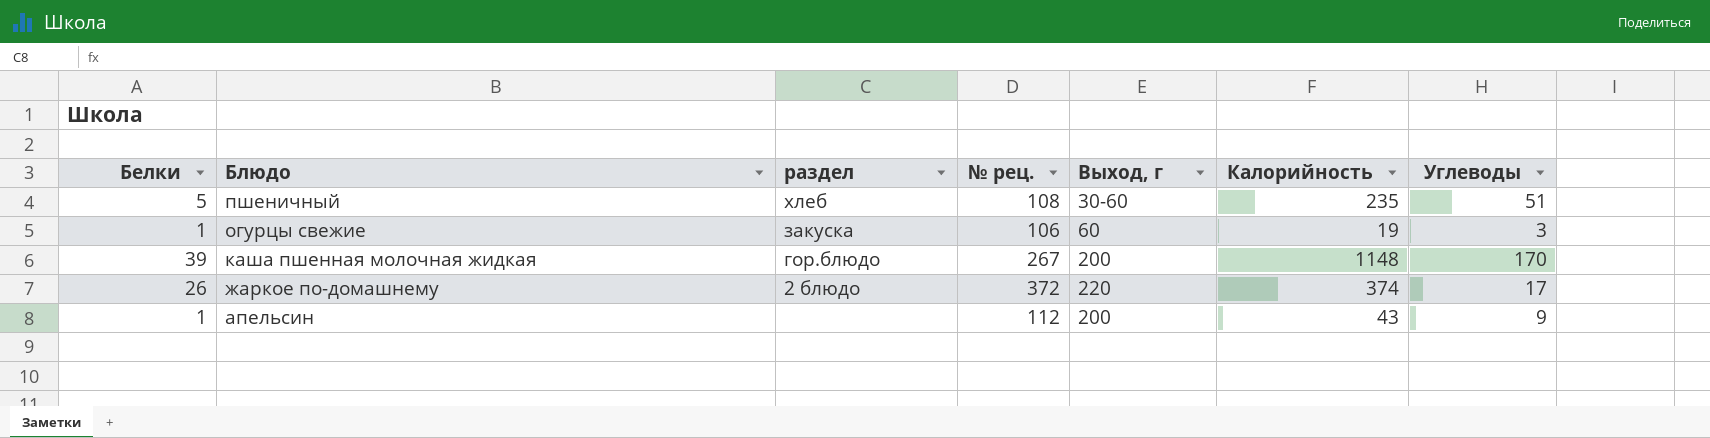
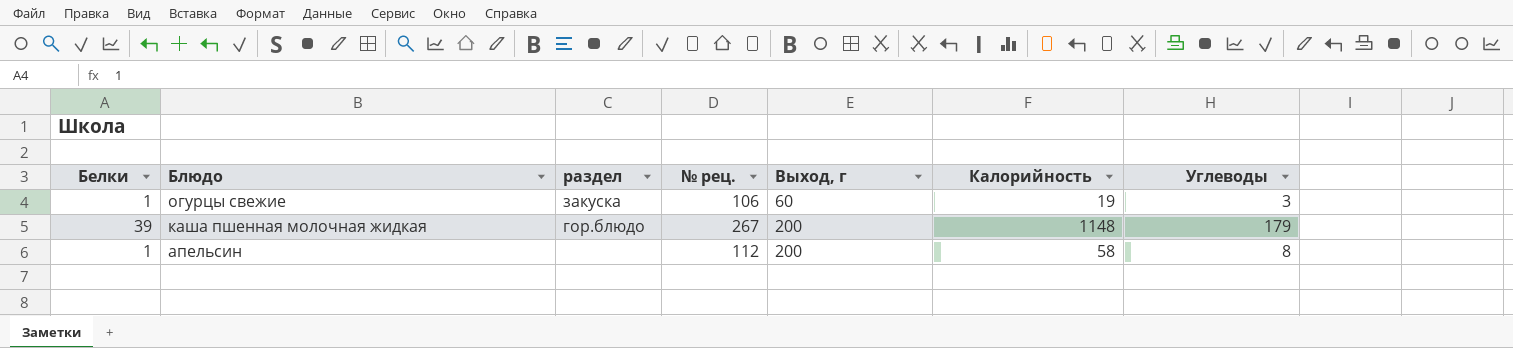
row пшеничный: 5 | хлеб | 108 | 30-60 | 235 | 51 -> none
row жаркое по-домашнему: 26 | 2 блюдо | 372 | 220 | 374 | 17 -> none
каша пшенная молочная жидкая | Углеводы: 170 -> 179
апельсин | Калорийность: 43 -> 58
апельсин | Углеводы: 9 -> 8

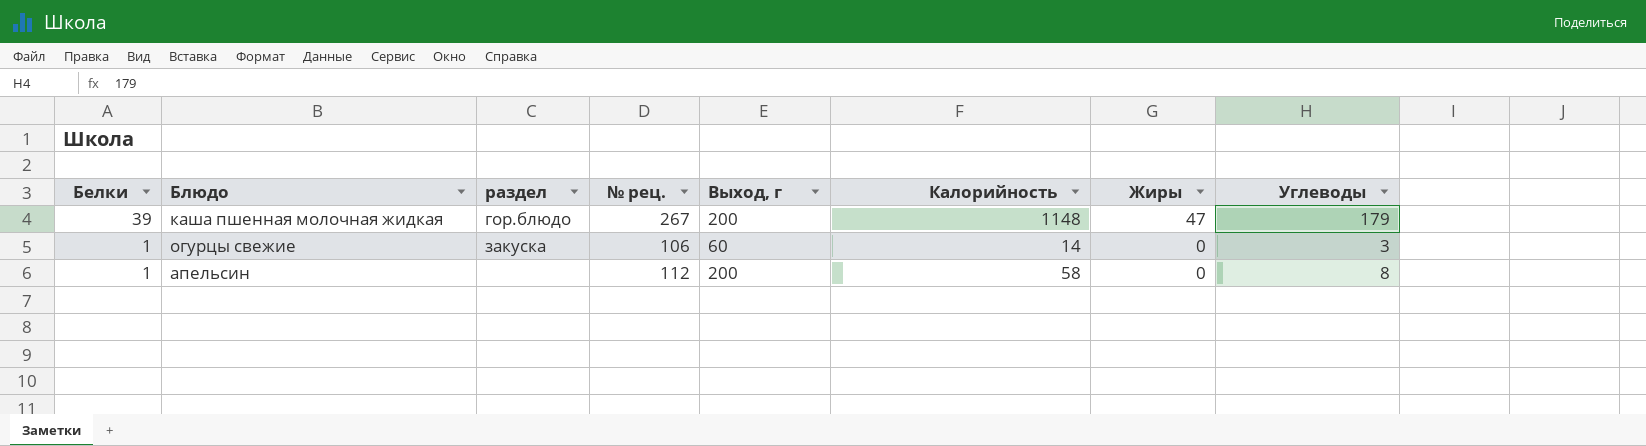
row order: Блюдо descending -> Белки descending
column Жиры | position: none -> 7
огурцы свежие | Калорийность: 19 -> 14

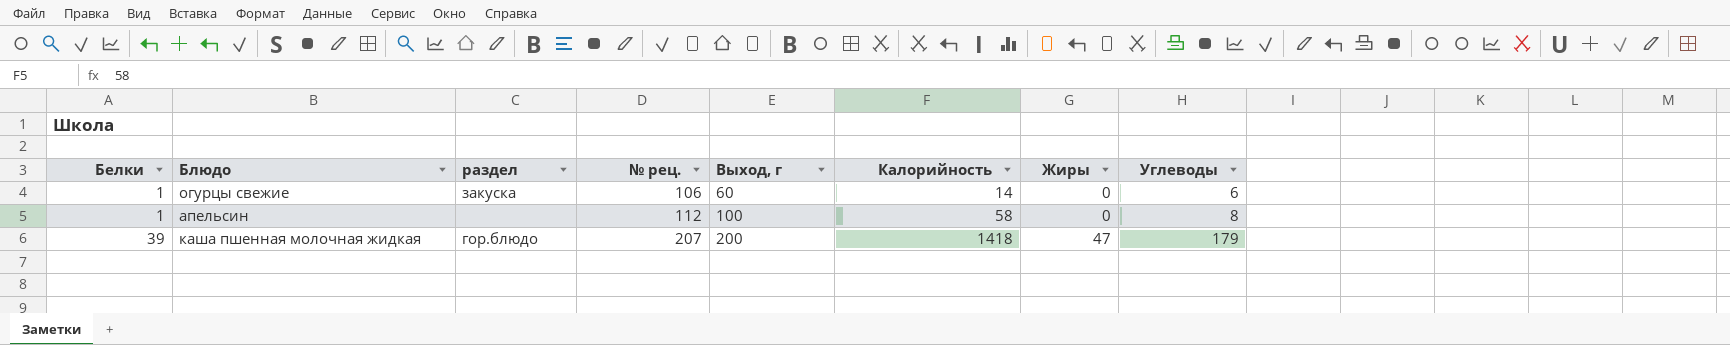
row order: Белки descending -> Белки ascending
огурцы свежие | Углеводы: 3 -> 6
апельсин | Выход, г: 200 -> 100
каша пшенная молочная жидкая | № рец.: 267 -> 207
каша пшенная молочная жидкая | Калорийность: 1148 -> 1418

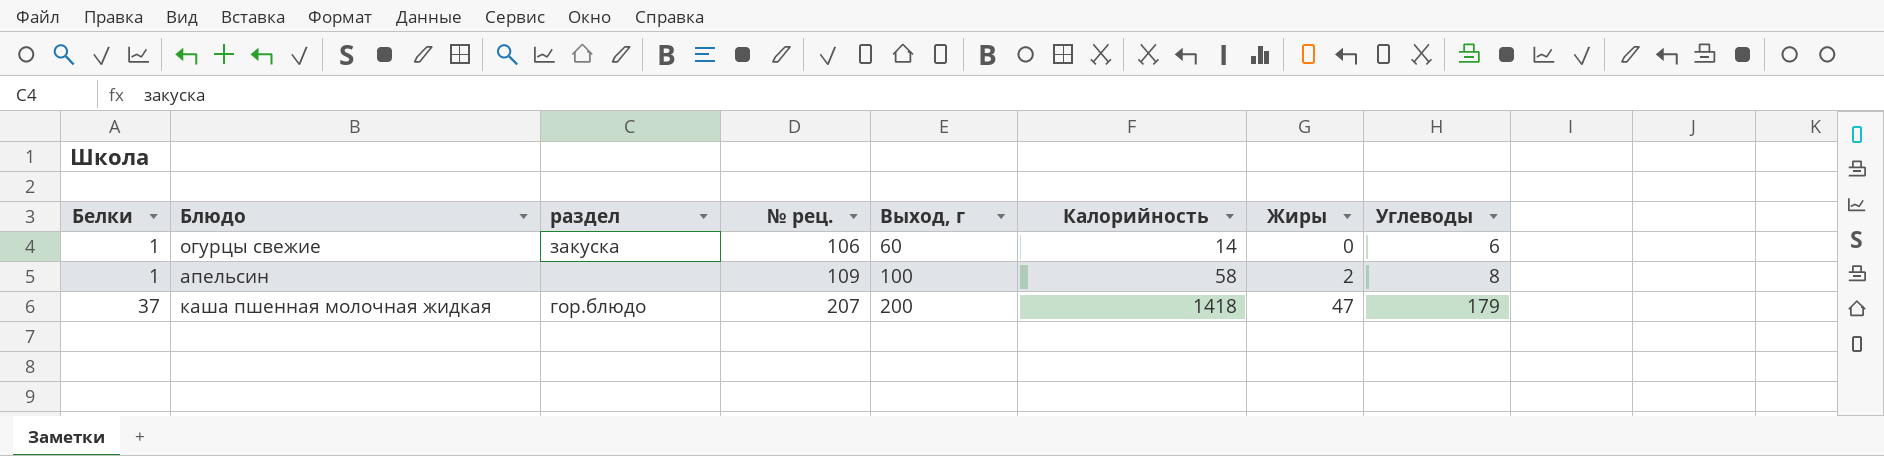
апельсин | № рец.: 112 -> 109
апельсин | Жиры: 0 -> 2
каша пшенная молочная жидкая | Белки: 39 -> 37

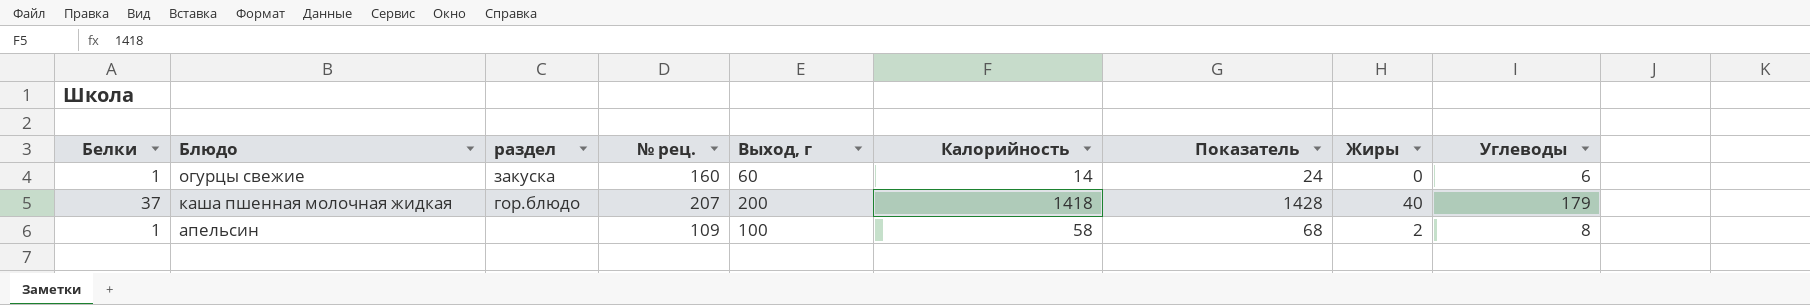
row order: Белки ascending -> Блюдо descending
column Показатель | formula: none -> [Калорийность] + 10
огурцы свежие | № рец.: 106 -> 160
каша пшенная молочная жидкая | Жиры: 47 -> 40

